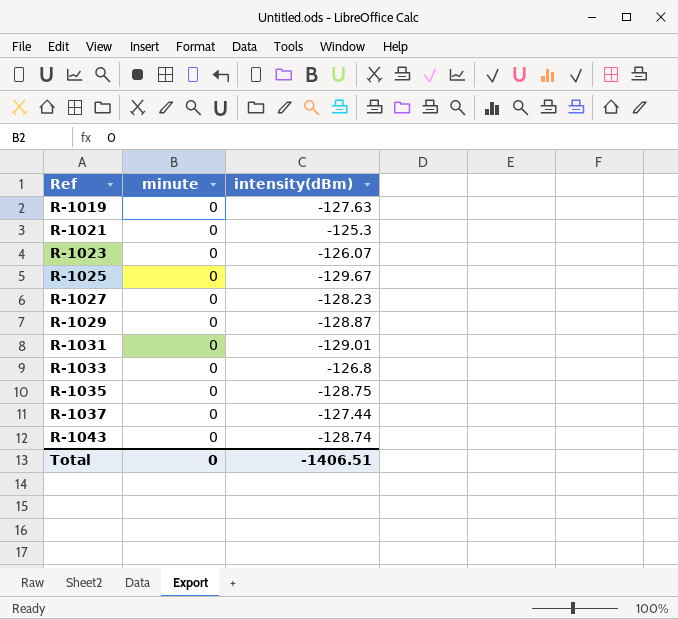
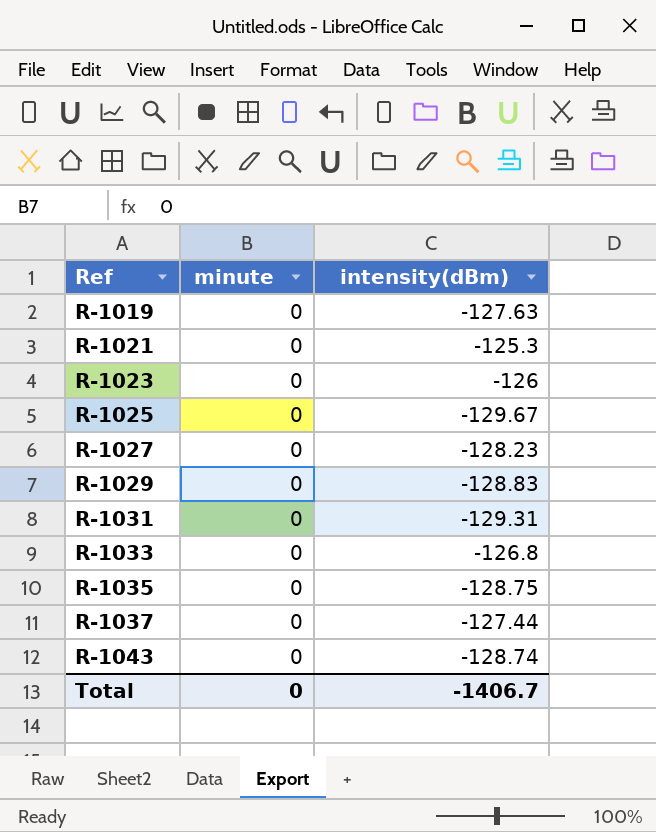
R-1023 | intensity(dBm): -126.07 -> -126
R-1029 | intensity(dBm): -128.87 -> -128.83
R-1031 | intensity(dBm): -129.01 -> -129.31
Total | intensity(dBm): -1406.51 -> -1406.7

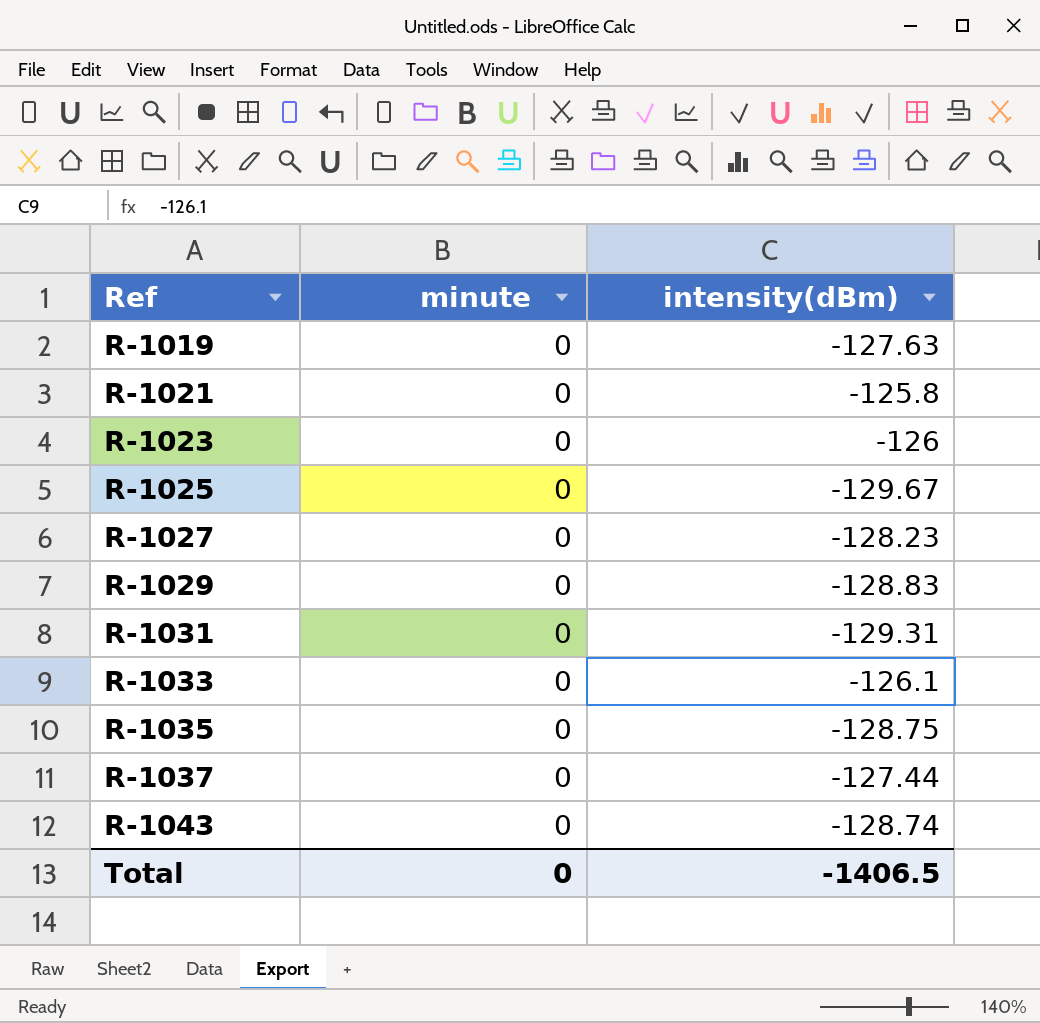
R-1021 | intensity(dBm): -125.3 -> -125.8
R-1033 | intensity(dBm): -126.8 -> -126.1
Total | intensity(dBm): -1406.7 -> -1406.5

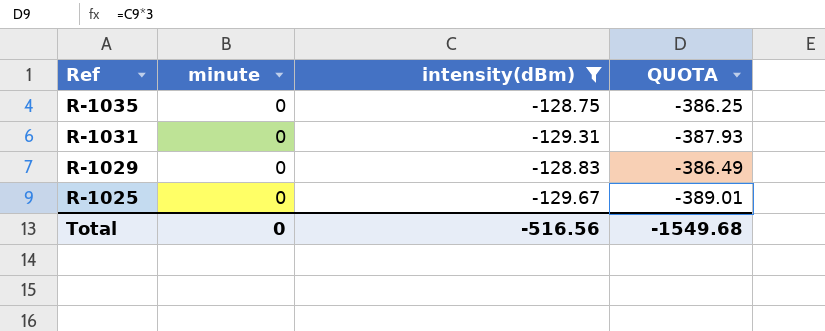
filter: none -> intensity(dBm) <= -128.75
row order: Ref ascending -> Ref descending
column QUOTA | formula: none -> [intensity(dBm)] * 3
Total | intensity(dBm): -1406.5 -> -516.56

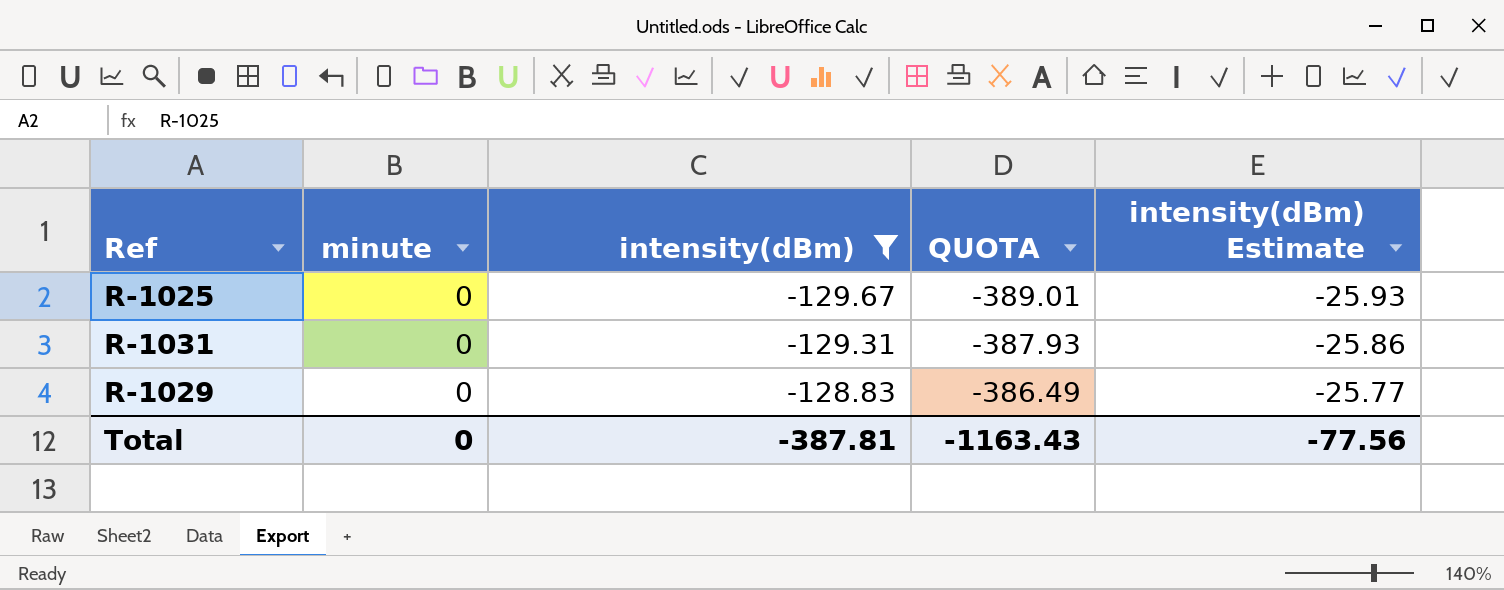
row order: Ref descending -> intensity(dBm) ascending
column intensity(dBm) Estimate | formula: none -> [intensity(dBm)] * 0.2
row R-1035: 0 | -128.75 | -386.25 -> none
Total | intensity(dBm): -516.56 -> -387.81
Total | QUOTA: -1549.68 -> -1163.43

